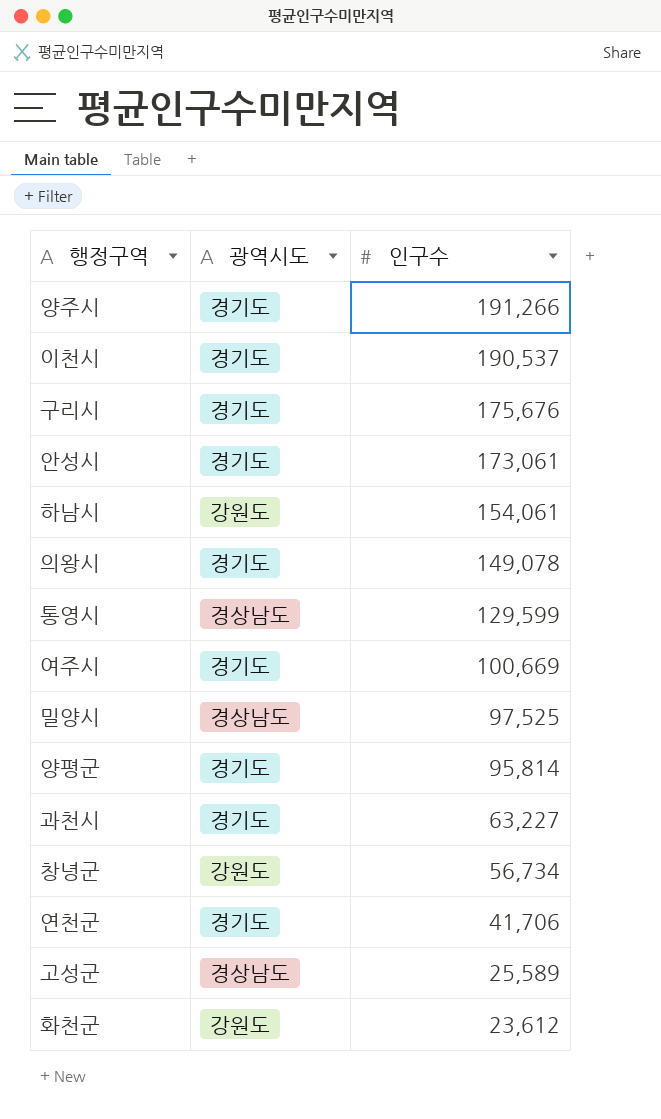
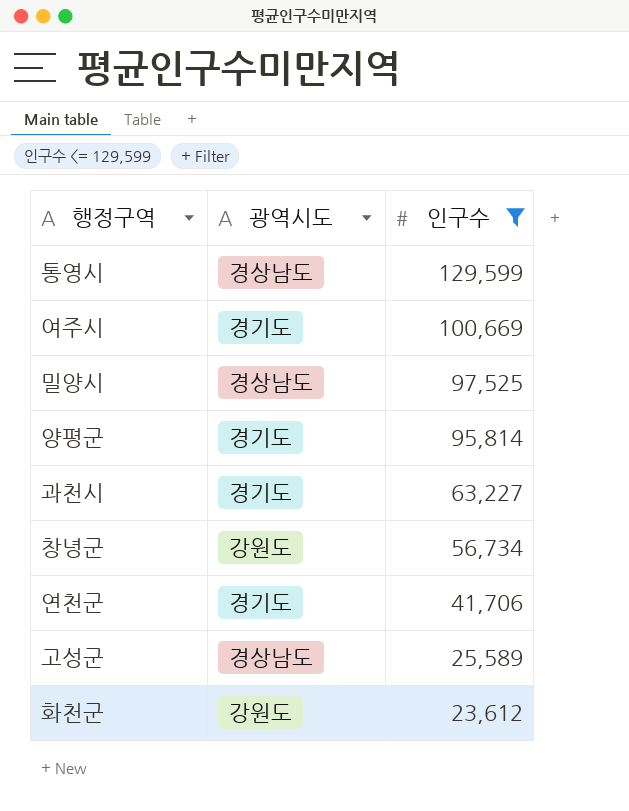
filter: none -> 인구수 <= 129,599

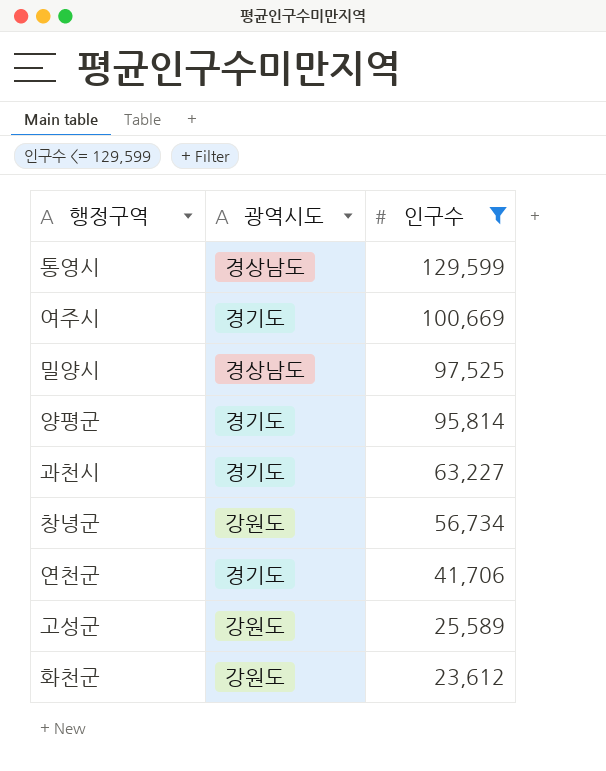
고성군 | 광역시도: 경상남도 -> 강원도

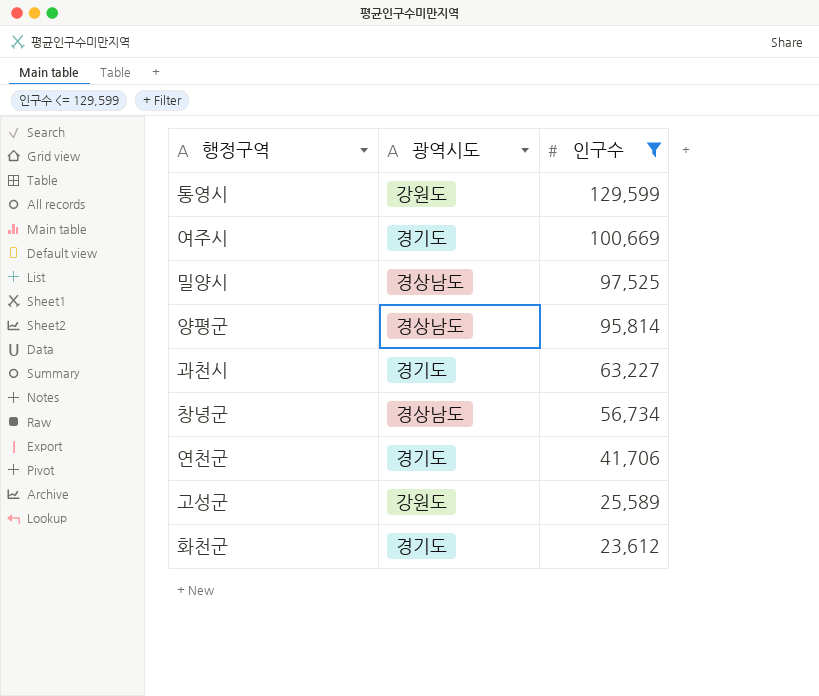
통영시 | 광역시도: 경상남도 -> 강원도
양평군 | 광역시도: 경기도 -> 경상남도
창녕군 | 광역시도: 강원도 -> 경상남도
화천군 | 광역시도: 강원도 -> 경기도

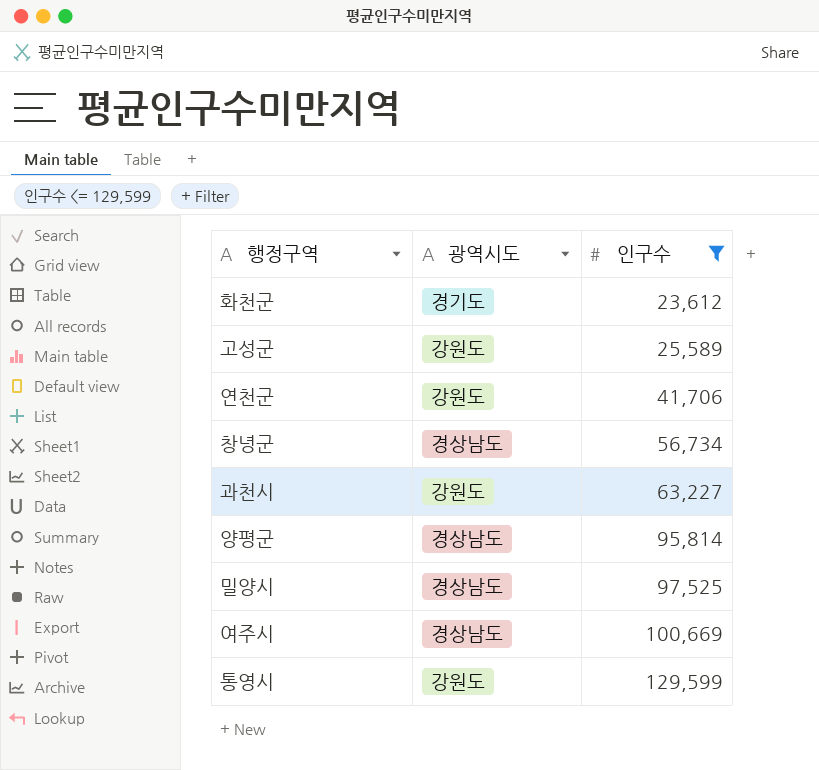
row order: 인구수 descending -> 인구수 ascending
연천군 | 광역시도: 경기도 -> 강원도
과천시 | 광역시도: 경기도 -> 강원도
여주시 | 광역시도: 경기도 -> 경상남도

